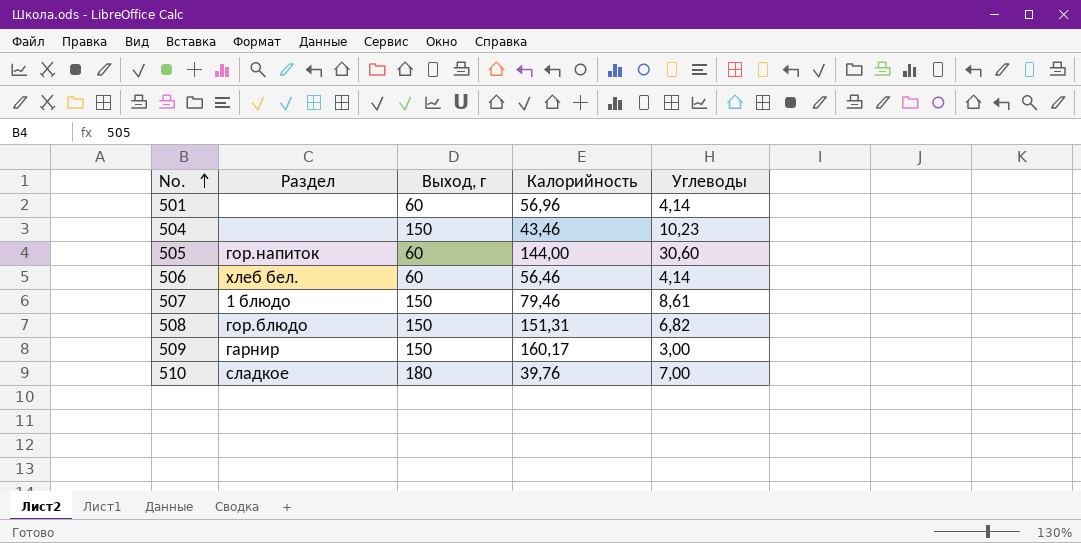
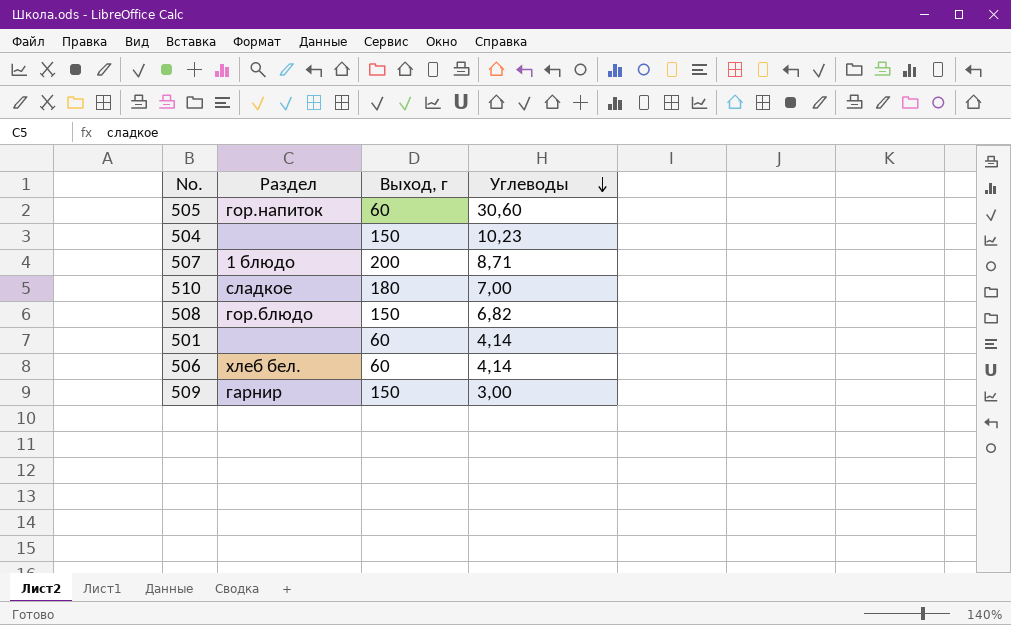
row order: No. ascending -> Углеводы descending
column Калорийность | position: 4 -> none
507 | Выход, г: 150 -> 200
507 | Углеводы: 8,61 -> 8,71

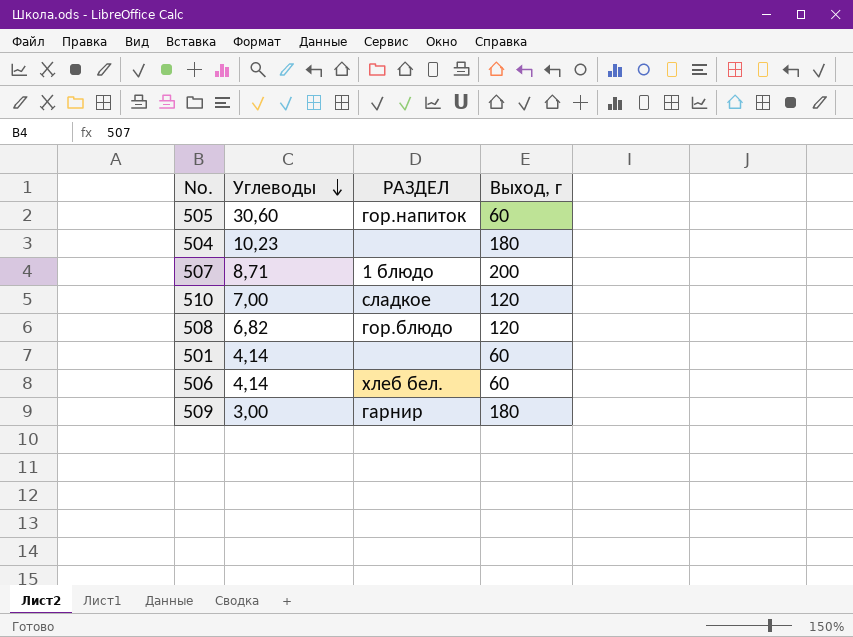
column Углеводы | position: 4 -> 2
column name: Раздел -> РАЗДЕЛ
504 | Выход, г: 150 -> 180
510 | Выход, г: 180 -> 120
508 | Выход, г: 150 -> 120
509 | Выход, г: 150 -> 180

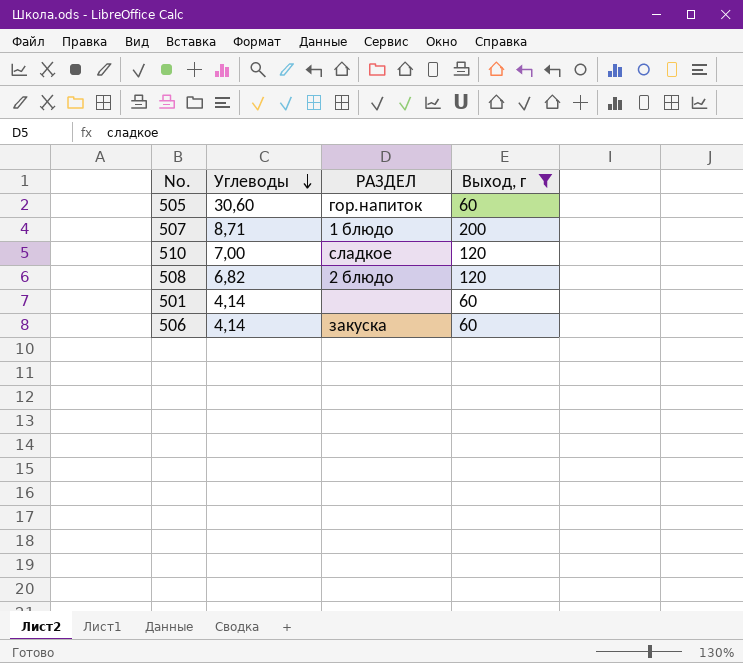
filter: none -> Выход, г != 180
508 | РАЗДЕЛ: гор.блюдо -> 2 блюдо
506 | РАЗДЕЛ: хлеб бел. -> закуска

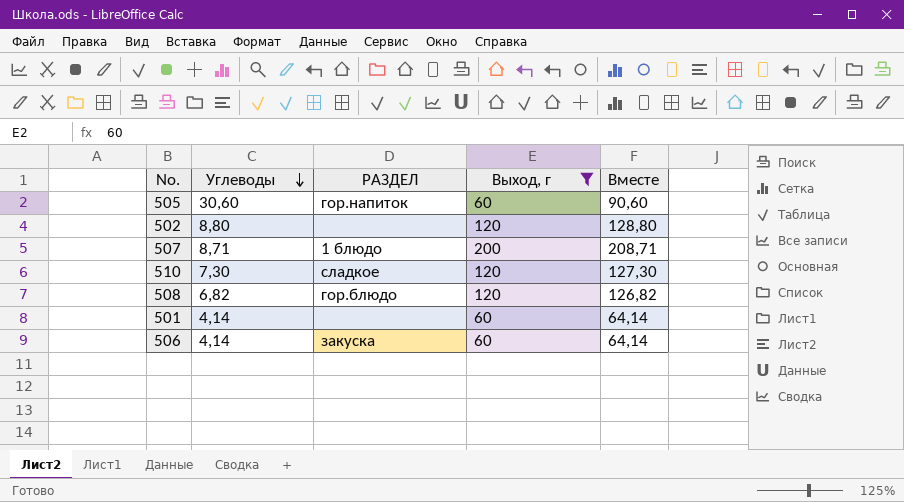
column Вместе | formula: none -> [Углеводы] + [Выход, г]
row 502: none -> 8,80 | none | 120 | 128,80
510 | Углеводы: 7,00 -> 7,30
508 | РАЗДЕЛ: 2 блюдо -> гор.блюдо

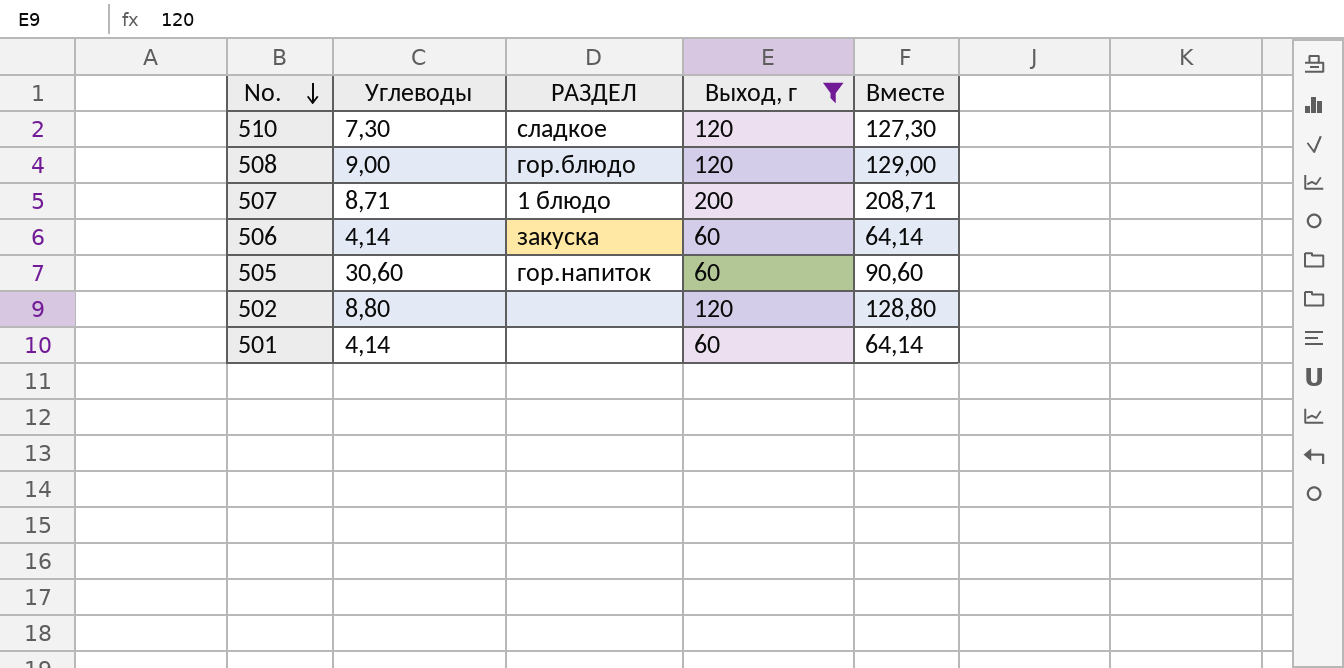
row order: Углеводы descending -> No. descending
508 | Углеводы: 6,82 -> 9,00
508 | Вместе: 126,82 -> 129,00

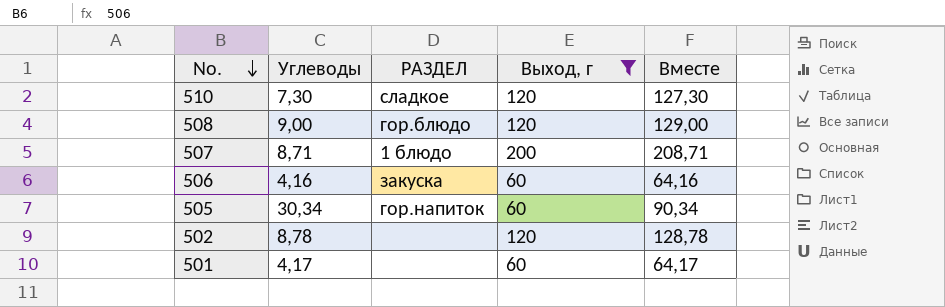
506 | Углеводы: 4,14 -> 4,16
506 | Вместе: 64,14 -> 64,16
505 | Углеводы: 30,60 -> 30,34
505 | Вместе: 90,60 -> 90,34
502 | Углеводы: 8,80 -> 8,78
502 | Вместе: 128,80 -> 128,78
501 | Углеводы: 4,14 -> 4,17
501 | Вместе: 64,14 -> 64,17

